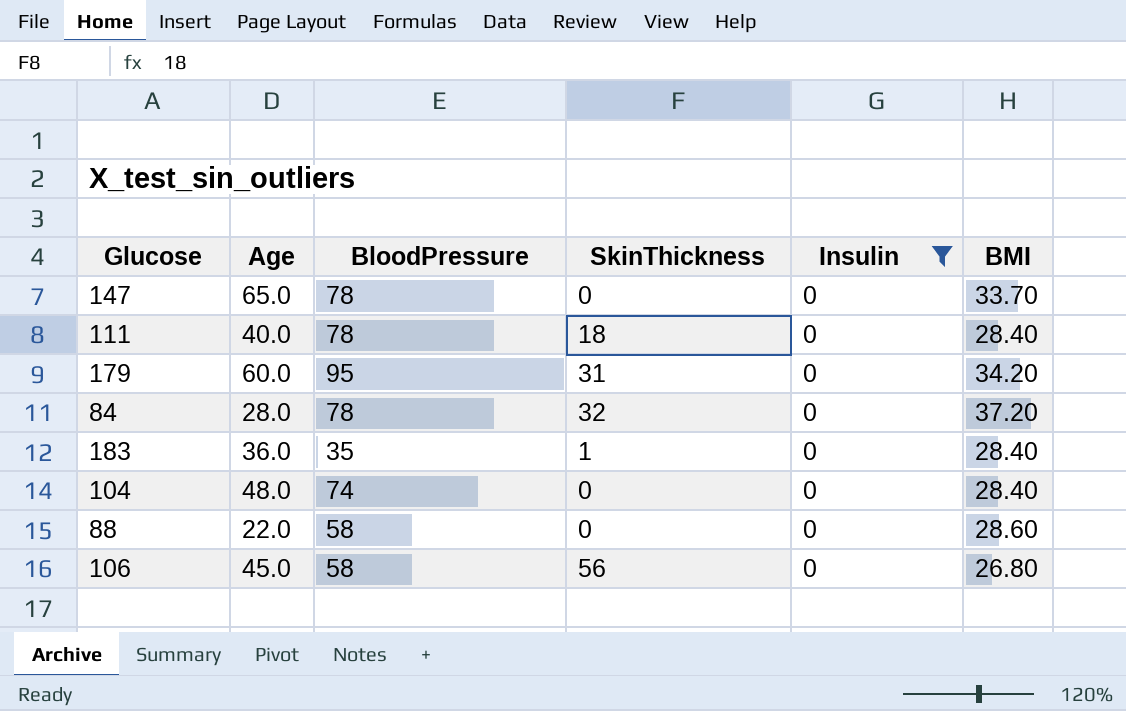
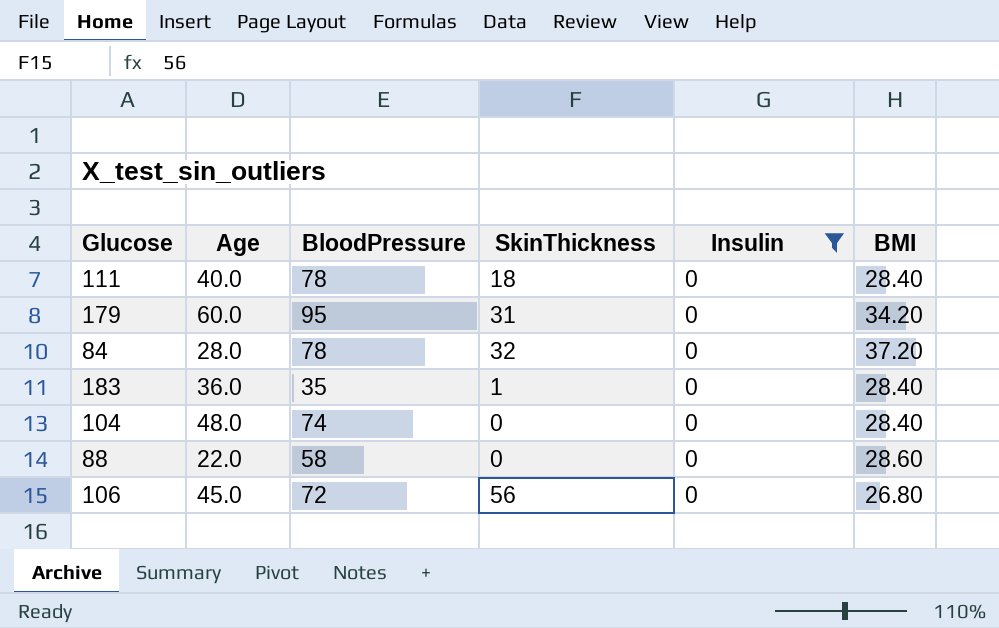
row 147: 65.0 | 78 | 0 | 0 | 33.70 -> none
106 | BloodPressure: 58 -> 72

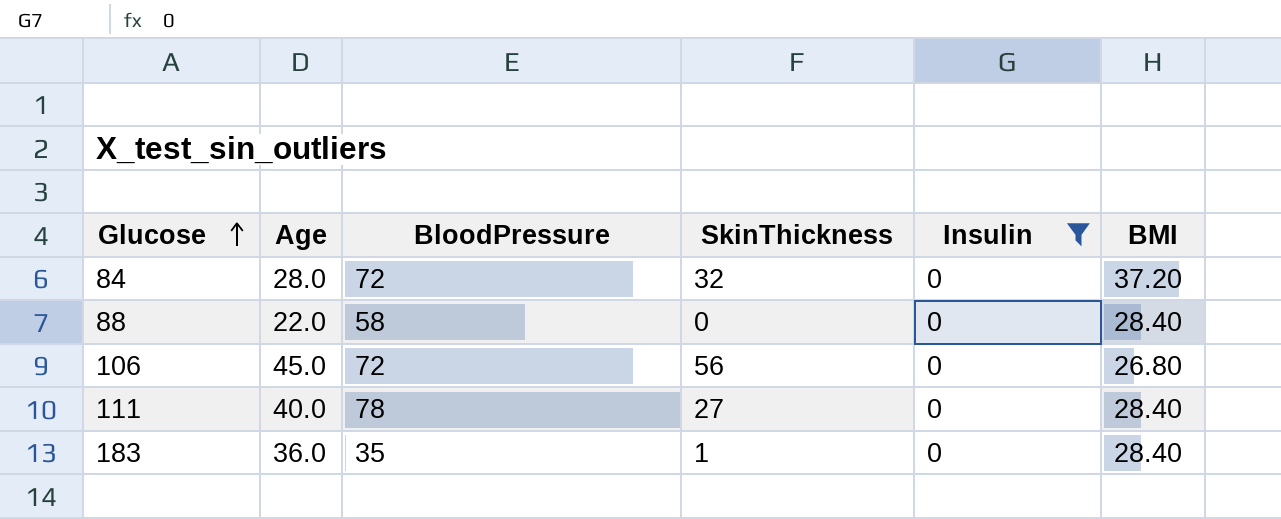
row order: none -> Glucose ascending
row 179: 60.0 | 95 | 31 | 0 | 34.20 -> none
row 104: 48.0 | 74 | 0 | 0 | 28.40 -> none
84 | BloodPressure: 78 -> 72
88 | BMI: 28.60 -> 28.40
111 | SkinThickness: 18 -> 27

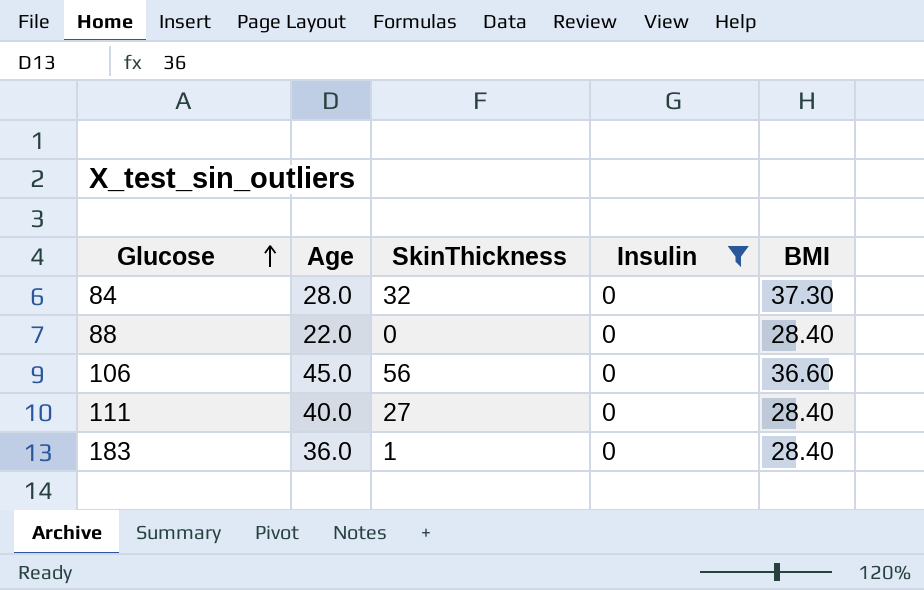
column BloodPressure | position: 3 -> none
84 | BMI: 37.20 -> 37.30
106 | BMI: 26.80 -> 36.60

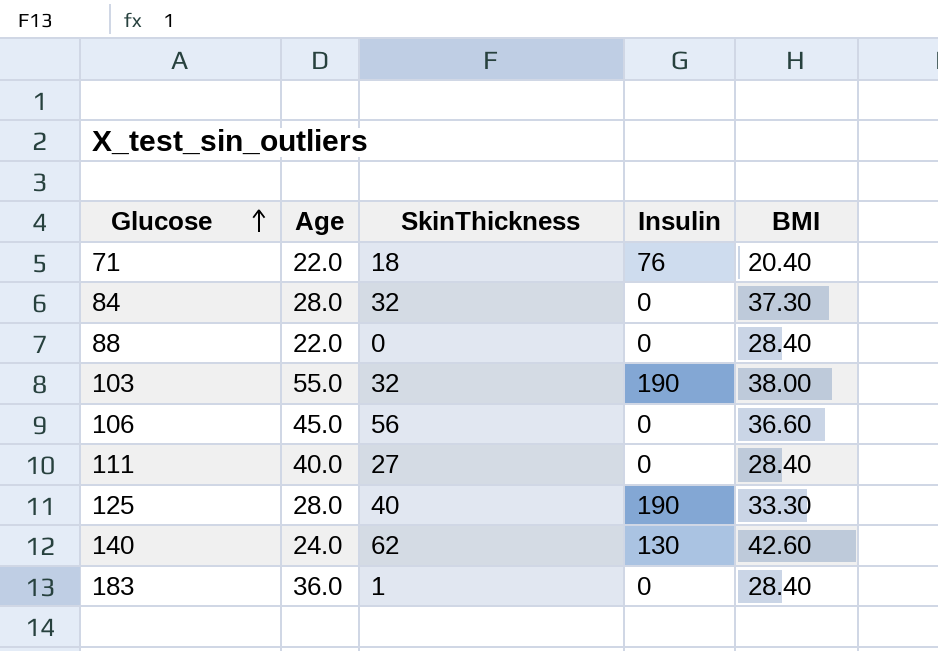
filter: Insulin = 0 -> none

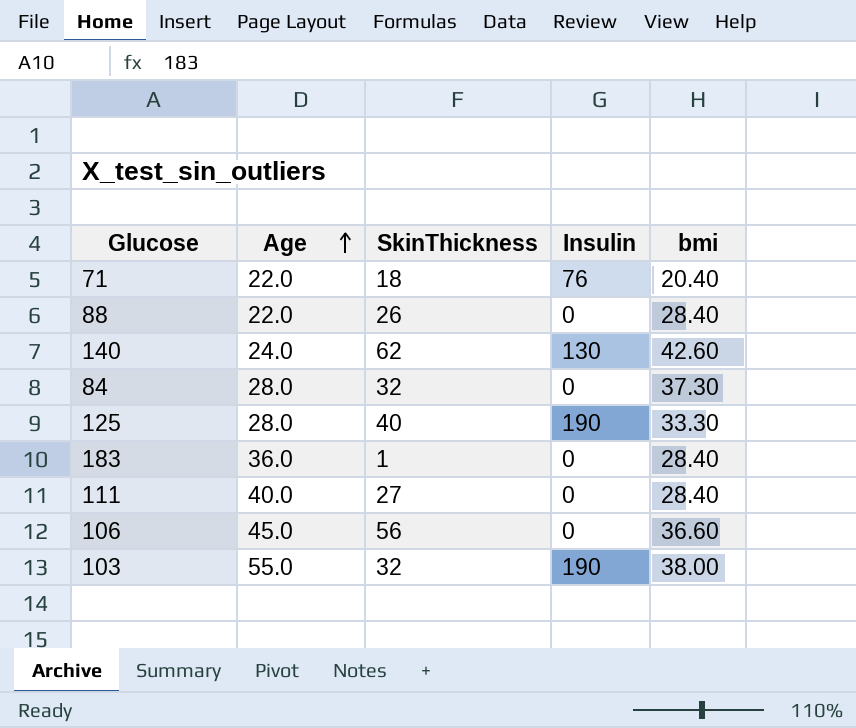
row order: Glucose ascending -> Age ascending
column name: BMI -> bmi
88 | SkinThickness: 0 -> 26

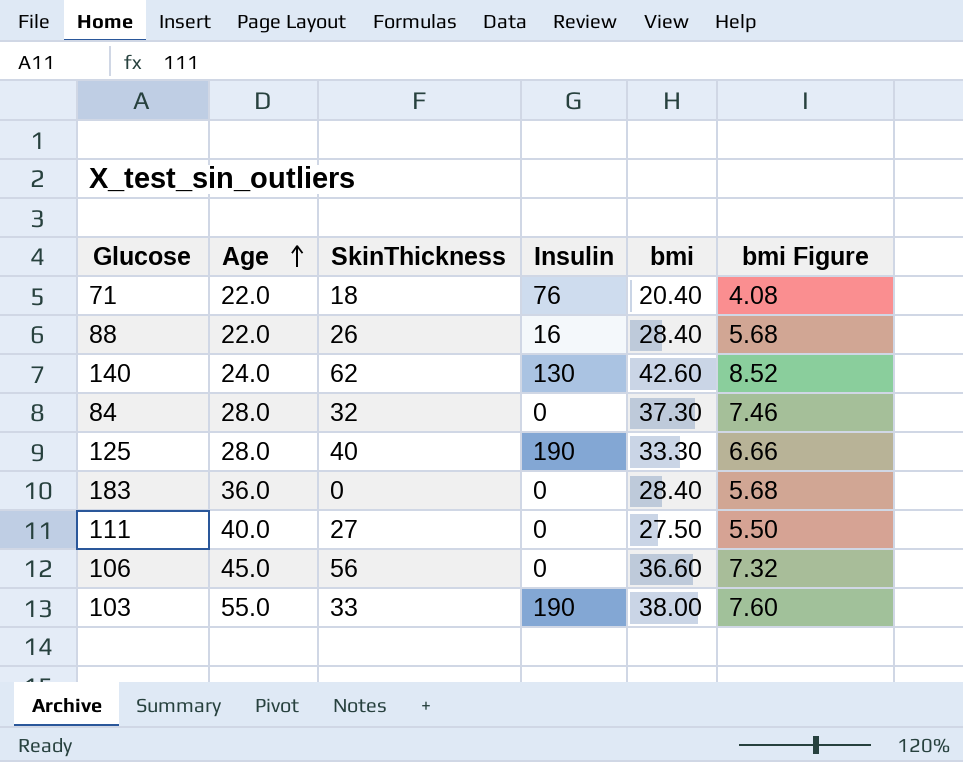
column bmi Figure | formula: none -> [bmi] * 0.2
88 | Insulin: 0 -> 16
183 | SkinThickness: 1 -> 0
111 | bmi: 28.40 -> 27.50
103 | SkinThickness: 32 -> 33

